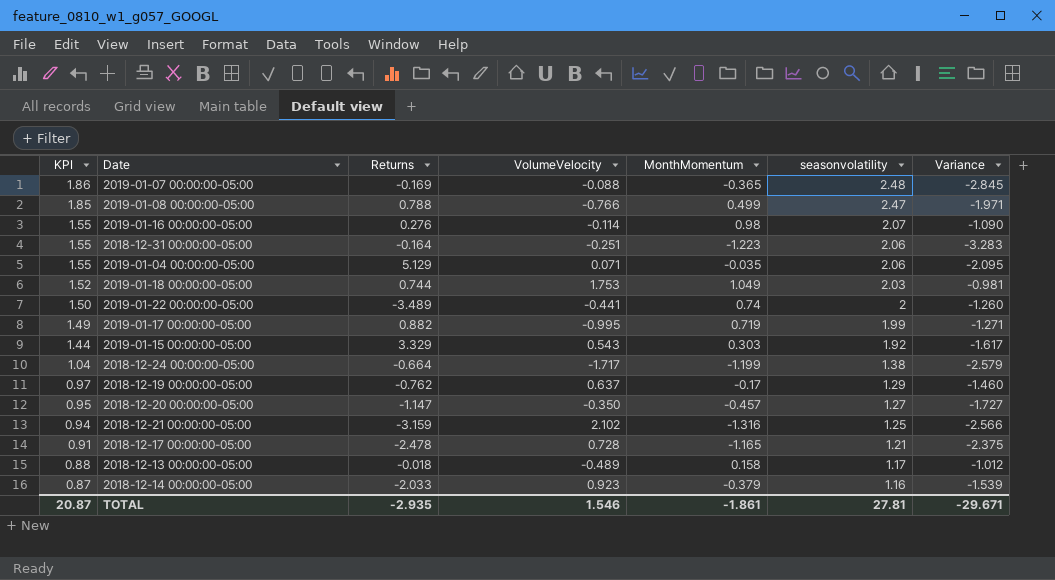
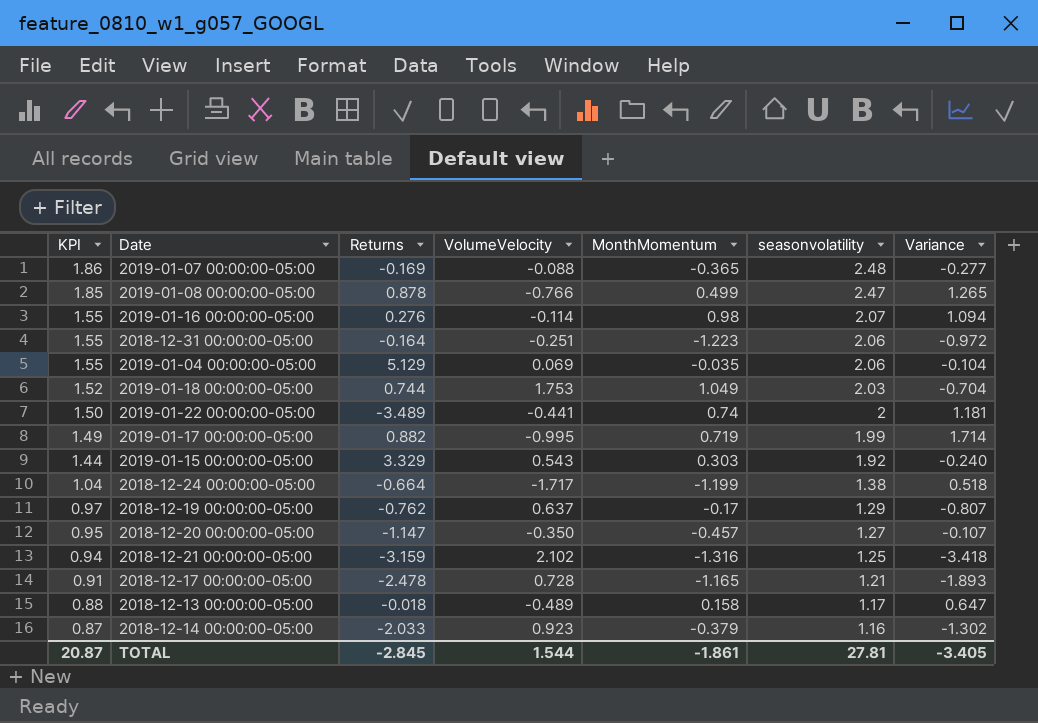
column Variance | formula: [MonthMomentum] - [seasonvolatility] -> [MonthMomentum] - [VolumeVelocity]
2019-01-08 00:00:00-05:00 | Returns: 0.788 -> 0.878
2019-01-04 00:00:00-05:00 | VolumeVelocity: 0.071 -> 0.069
TOTAL | Returns: -2.935 -> -2.845
TOTAL | VolumeVelocity: 1.546 -> 1.544
TOTAL | Variance: -29.671 -> -3.405

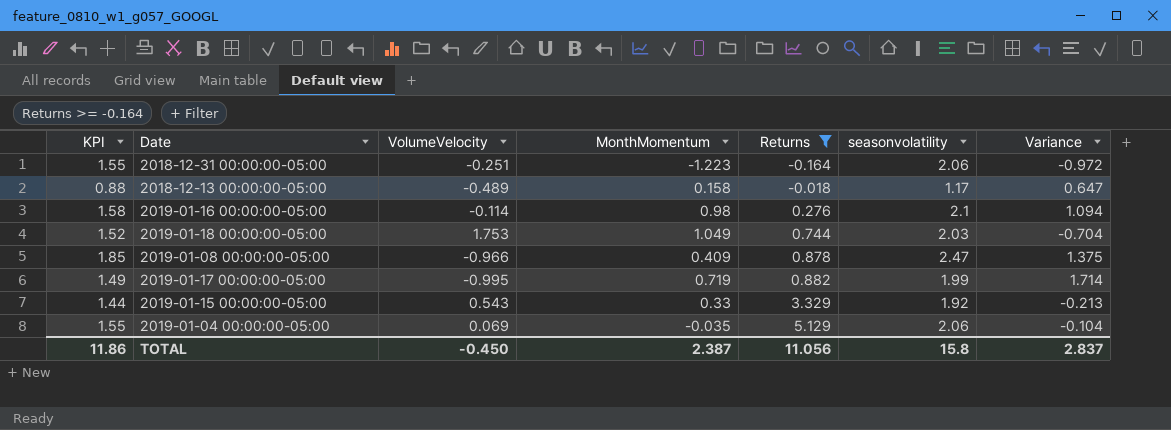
filter: none -> Returns >= -0.164
row order: KPI descending -> Returns ascending
column Returns | position: 3 -> 5
2019-01-16 00:00:00-05:00 | KPI: 1.55 -> 1.58
2019-01-16 00:00:00-05:00 | seasonvolatility: 2.07 -> 2.1
2019-01-08 00:00:00-05:00 | VolumeVelocity: -0.766 -> -0.966
2019-01-08 00:00:00-05:00 | MonthMomentum: 0.499 -> 0.409
2019-01-08 00:00:00-05:00 | Variance: 1.265 -> 1.375
2019-01-15 00:00:00-05:00 | MonthMomentum: 0.303 -> 0.33
2019-01-15 00:00:00-05:00 | Variance: -0.240 -> -0.213
TOTAL | KPI: 20.87 -> 11.86
TOTAL | VolumeVelocity: 1.544 -> -0.450
TOTAL | MonthMomentum: -1.861 -> 2.387
TOTAL | Returns: -2.845 -> 11.056
TOTAL | seasonvolatility: 27.81 -> 15.8
TOTAL | Variance: -3.405 -> 2.837

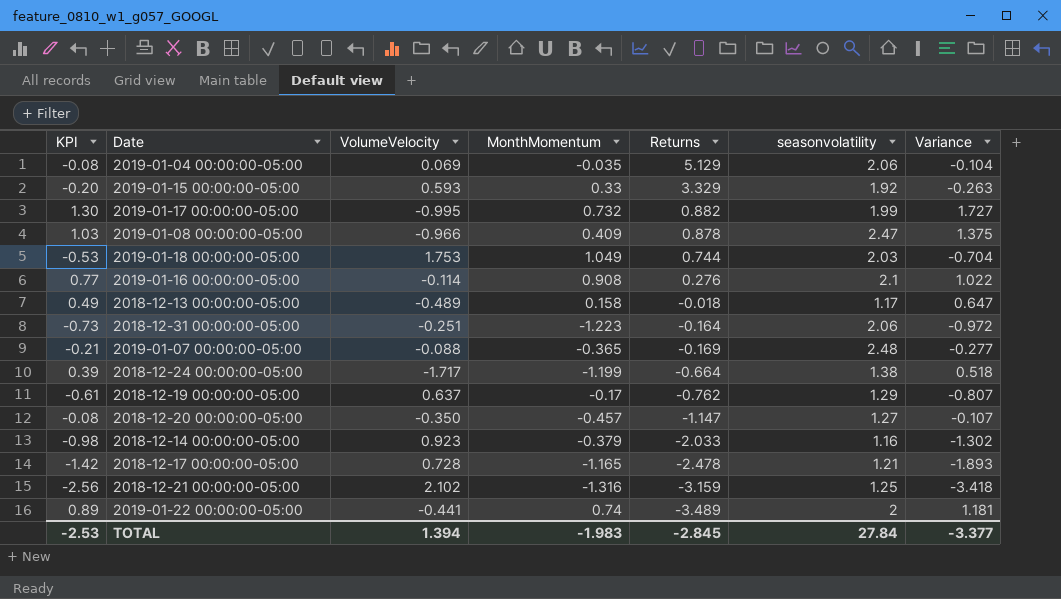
filter: Returns >= -0.164 -> none
row order: Returns ascending -> Returns descending
column KPI | formula: [seasonvolatility] * 0.75 -> [Variance] * 0.75
2019-01-15 00:00:00-05:00 | VolumeVelocity: 0.543 -> 0.593
2019-01-15 00:00:00-05:00 | Variance: -0.213 -> -0.263
2019-01-17 00:00:00-05:00 | MonthMomentum: 0.719 -> 0.732
2019-01-17 00:00:00-05:00 | Variance: 1.714 -> 1.727
2019-01-16 00:00:00-05:00 | MonthMomentum: 0.98 -> 0.908
2019-01-16 00:00:00-05:00 | Variance: 1.094 -> 1.022
TOTAL | KPI: 11.86 -> -2.53
TOTAL | VolumeVelocity: -0.450 -> 1.394
TOTAL | MonthMomentum: 2.387 -> -1.983
TOTAL | Returns: 11.056 -> -2.845
TOTAL | seasonvolatility: 15.8 -> 27.84
TOTAL | Variance: 2.837 -> -3.377

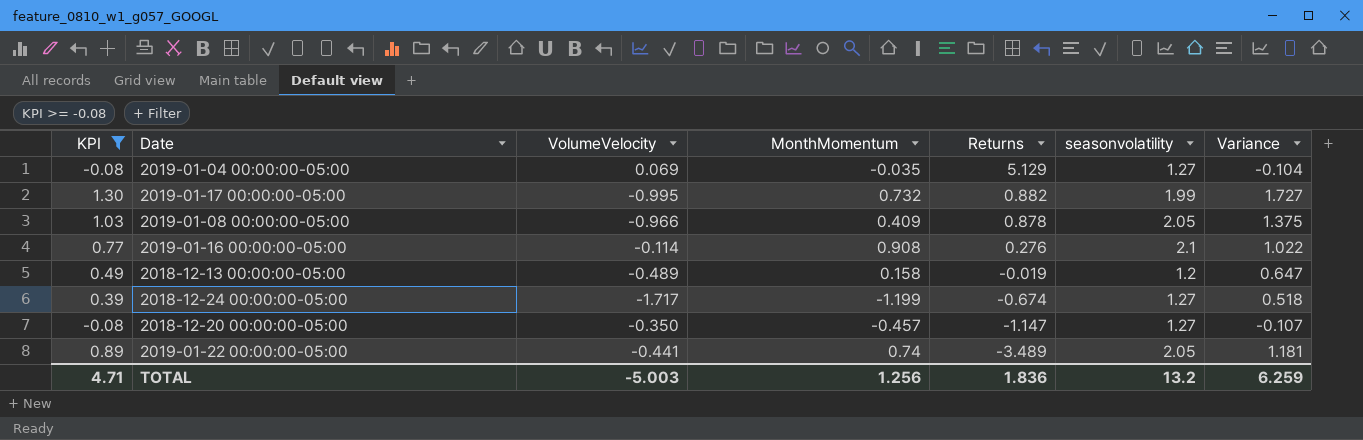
filter: none -> KPI >= -0.08
2019-01-04 00:00:00-05:00 | seasonvolatility: 2.06 -> 1.27
2019-01-08 00:00:00-05:00 | seasonvolatility: 2.47 -> 2.05
2018-12-13 00:00:00-05:00 | Returns: -0.018 -> -0.019
2018-12-13 00:00:00-05:00 | seasonvolatility: 1.17 -> 1.2
2018-12-24 00:00:00-05:00 | Returns: -0.664 -> -0.674
2018-12-24 00:00:00-05:00 | seasonvolatility: 1.38 -> 1.27
2019-01-22 00:00:00-05:00 | seasonvolatility: 2 -> 2.05
TOTAL | KPI: -2.53 -> 4.71
TOTAL | VolumeVelocity: 1.394 -> -5.003
TOTAL | MonthMomentum: -1.983 -> 1.256
TOTAL | Returns: -2.845 -> 1.836
TOTAL | seasonvolatility: 27.84 -> 13.2
TOTAL | Variance: -3.377 -> 6.259

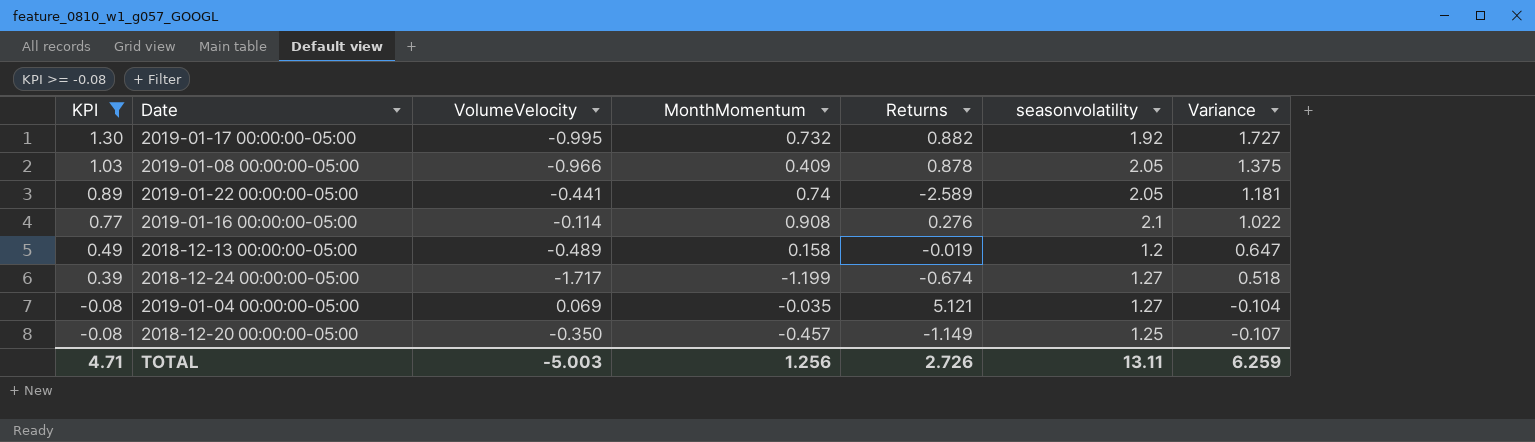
row order: Returns descending -> KPI descending
2019-01-17 00:00:00-05:00 | seasonvolatility: 1.99 -> 1.92
2019-01-22 00:00:00-05:00 | Returns: -3.489 -> -2.589
2019-01-04 00:00:00-05:00 | Returns: 5.129 -> 5.121
2018-12-20 00:00:00-05:00 | Returns: -1.147 -> -1.149
2018-12-20 00:00:00-05:00 | seasonvolatility: 1.27 -> 1.25
TOTAL | Returns: 1.836 -> 2.726
TOTAL | seasonvolatility: 13.2 -> 13.11

